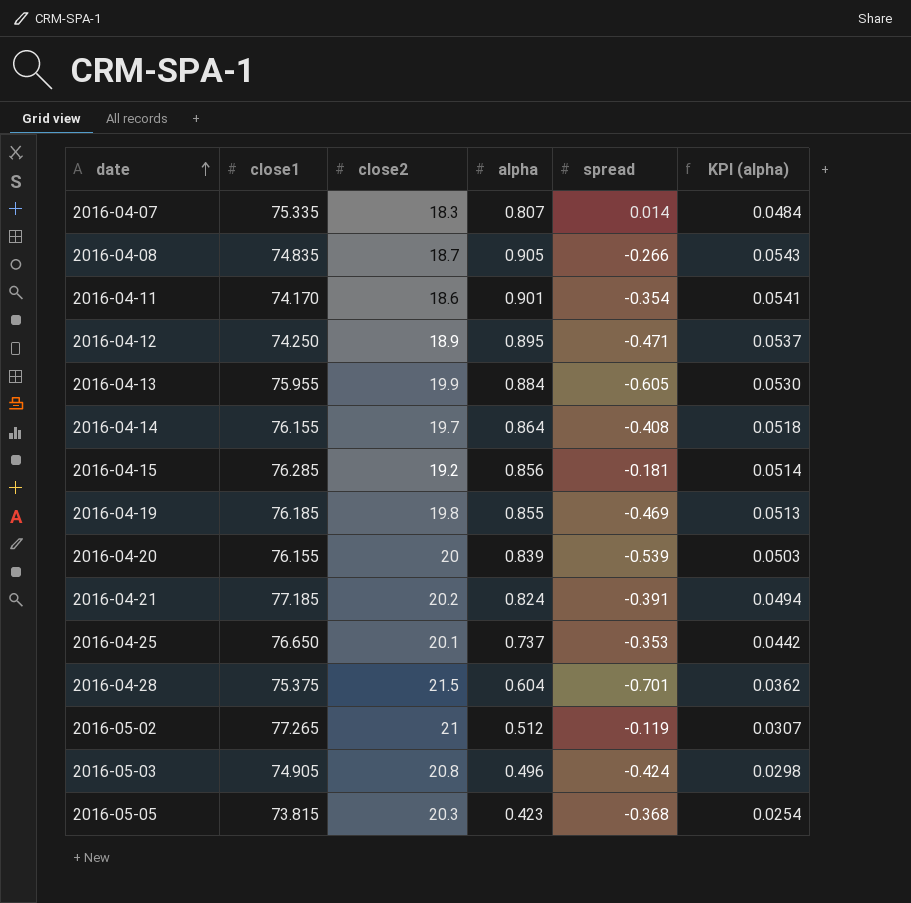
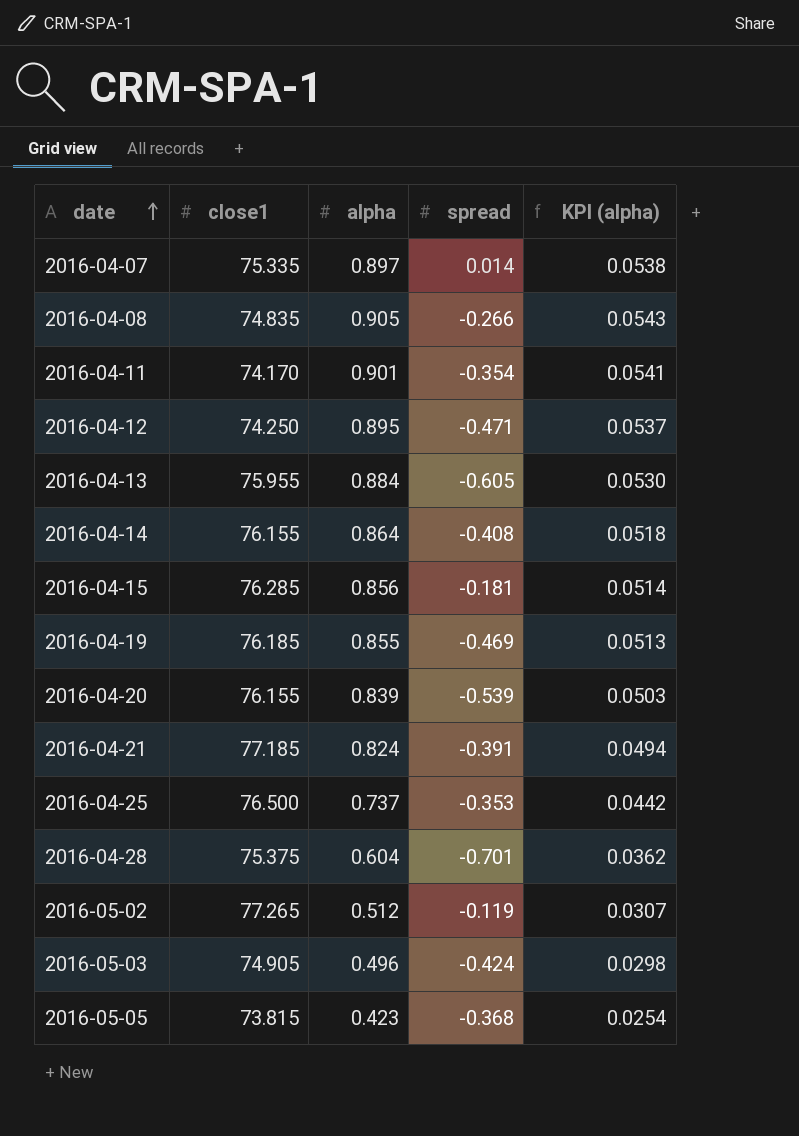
column close2 | position: 3 -> none
2016-04-07 | alpha: 0.807 -> 0.897
2016-04-07 | KPI (alpha): 0.0484 -> 0.0538
2016-04-25 | close1: 76.650 -> 76.500

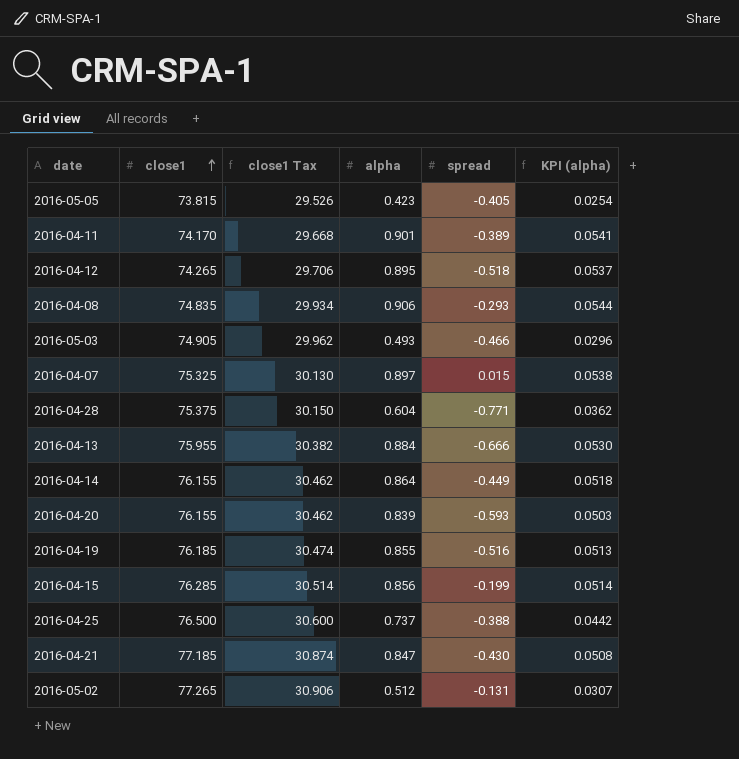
row order: date ascending -> close1 ascending
column close1 Tax | formula: none -> [close1] * 0.4
2016-05-05 | spread: -0.368 -> -0.405
2016-04-11 | spread: -0.354 -> -0.389
2016-04-12 | close1: 74.250 -> 74.265
2016-04-12 | spread: -0.471 -> -0.518
2016-04-08 | alpha: 0.905 -> 0.906
2016-04-08 | spread: -0.266 -> -0.293
2016-04-08 | KPI (alpha): 0.0543 -> 0.0544
2016-05-03 | alpha: 0.496 -> 0.493
2016-05-03 | spread: -0.424 -> -0.466
2016-05-03 | KPI (alpha): 0.0298 -> 0.0296
2016-04-07 | close1: 75.335 -> 75.325
2016-04-07 | spread: 0.014 -> 0.015
2016-04-28 | spread: -0.701 -> -0.771
2016-04-13 | spread: -0.605 -> -0.666
2016-04-14 | spread: -0.408 -> -0.449
2016-04-20 | spread: -0.539 -> -0.593
2016-04-19 | spread: -0.469 -> -0.516
2016-04-15 | spread: -0.181 -> -0.199
2016-04-25 | spread: -0.353 -> -0.388
2016-04-21 | alpha: 0.824 -> 0.847
2016-04-21 | spread: -0.391 -> -0.430
2016-04-21 | KPI (alpha): 0.0494 -> 0.0508
2016-05-02 | spread: -0.119 -> -0.131

